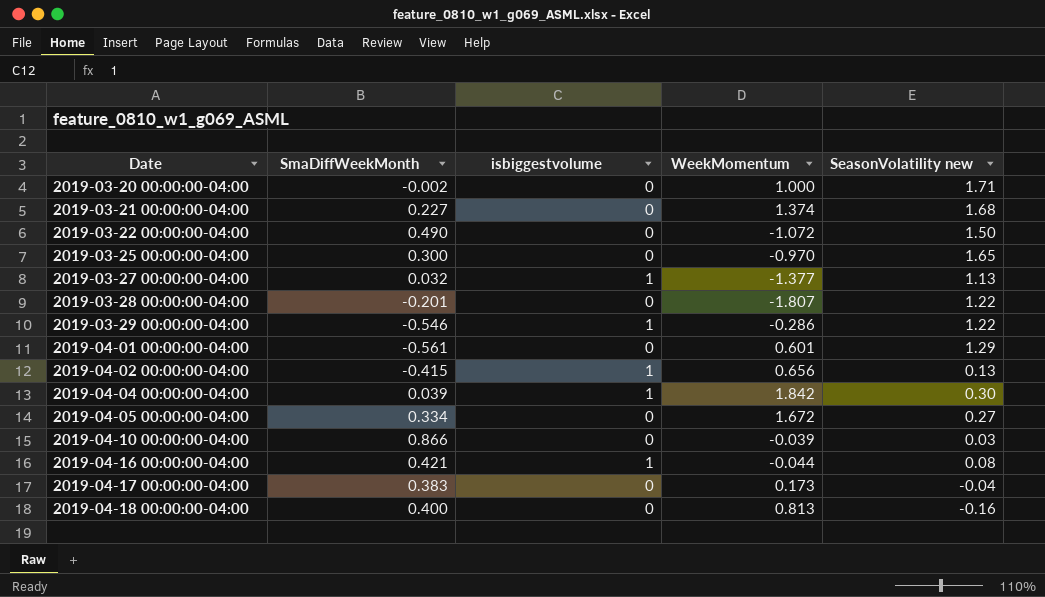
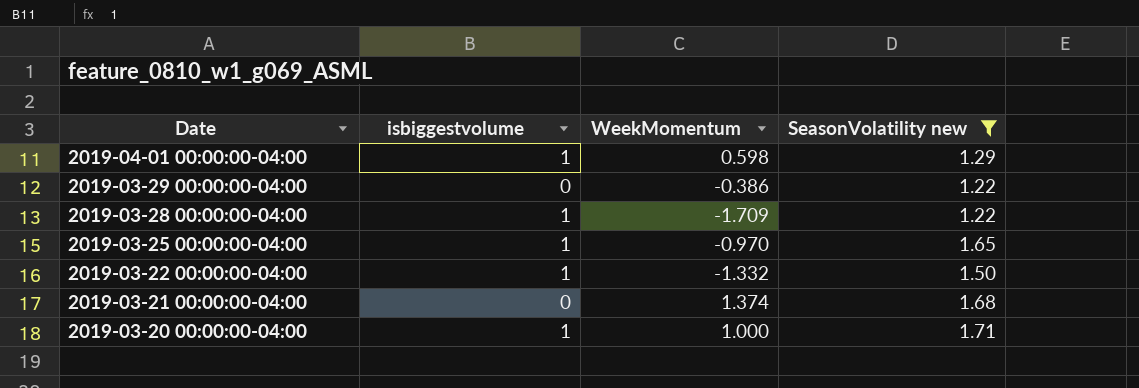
filter: none -> SeasonVolatility new >= 1.22
row order: Date ascending -> Date descending
column SmaDiffWeekMonth | position: 2 -> none
2019-04-01 00:00:00-04:00 | isbiggestvolume: 0 -> 1
2019-04-01 00:00:00-04:00 | WeekMomentum: 0.601 -> 0.598
2019-03-29 00:00:00-04:00 | isbiggestvolume: 1 -> 0
2019-03-29 00:00:00-04:00 | WeekMomentum: -0.286 -> -0.386
2019-03-28 00:00:00-04:00 | isbiggestvolume: 0 -> 1
2019-03-28 00:00:00-04:00 | WeekMomentum: -1.807 -> -1.709
2019-03-25 00:00:00-04:00 | isbiggestvolume: 0 -> 1
2019-03-22 00:00:00-04:00 | isbiggestvolume: 0 -> 1
2019-03-22 00:00:00-04:00 | WeekMomentum: -1.072 -> -1.332
2019-03-20 00:00:00-04:00 | isbiggestvolume: 0 -> 1

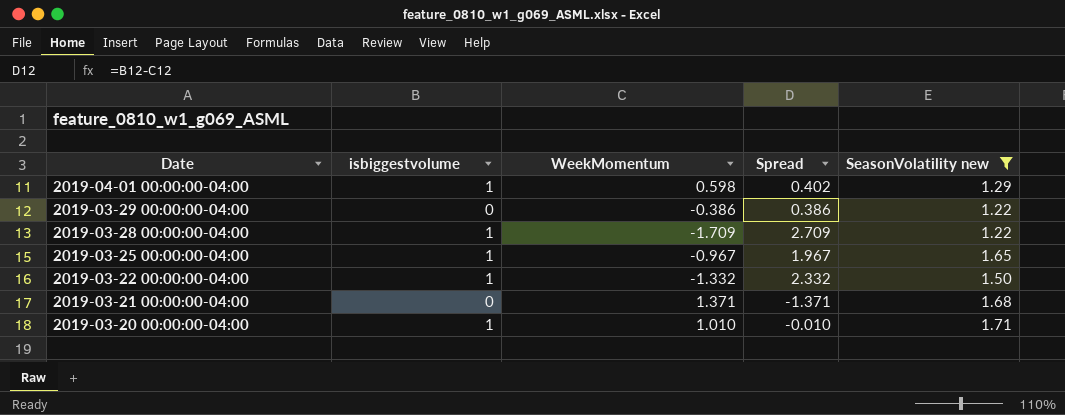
column Spread | formula: none -> [isbiggestvolume] - [WeekMomentum]
2019-03-25 00:00:00-04:00 | WeekMomentum: -0.970 -> -0.967
2019-03-21 00:00:00-04:00 | WeekMomentum: 1.374 -> 1.371
2019-03-20 00:00:00-04:00 | WeekMomentum: 1.000 -> 1.010

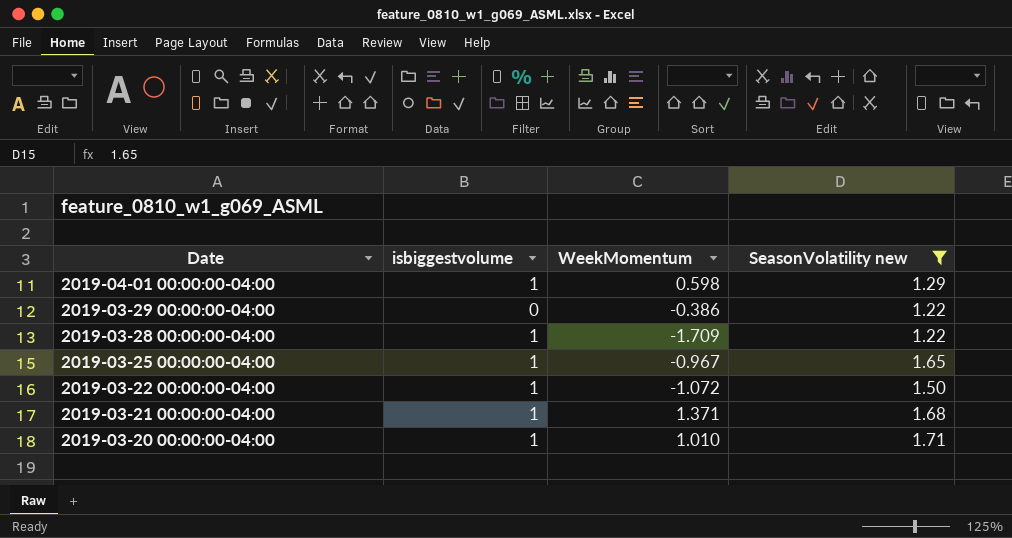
column Spread | formula: [isbiggestvolume] - [WeekMomentum] -> none
2019-03-22 00:00:00-04:00 | WeekMomentum: -1.332 -> -1.072
2019-03-21 00:00:00-04:00 | isbiggestvolume: 0 -> 1

